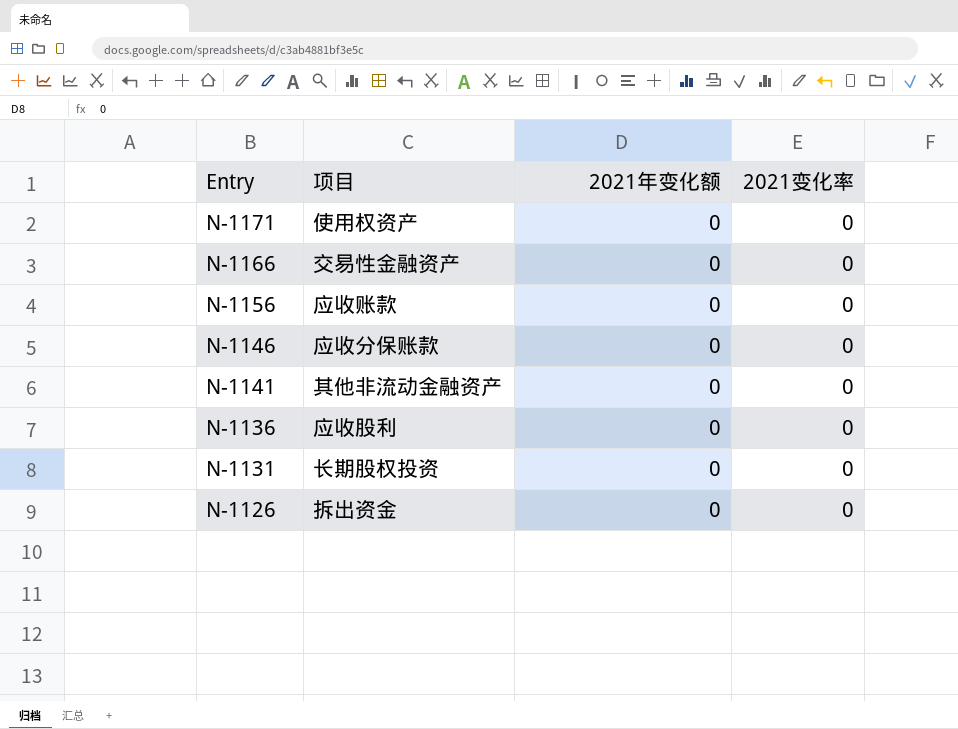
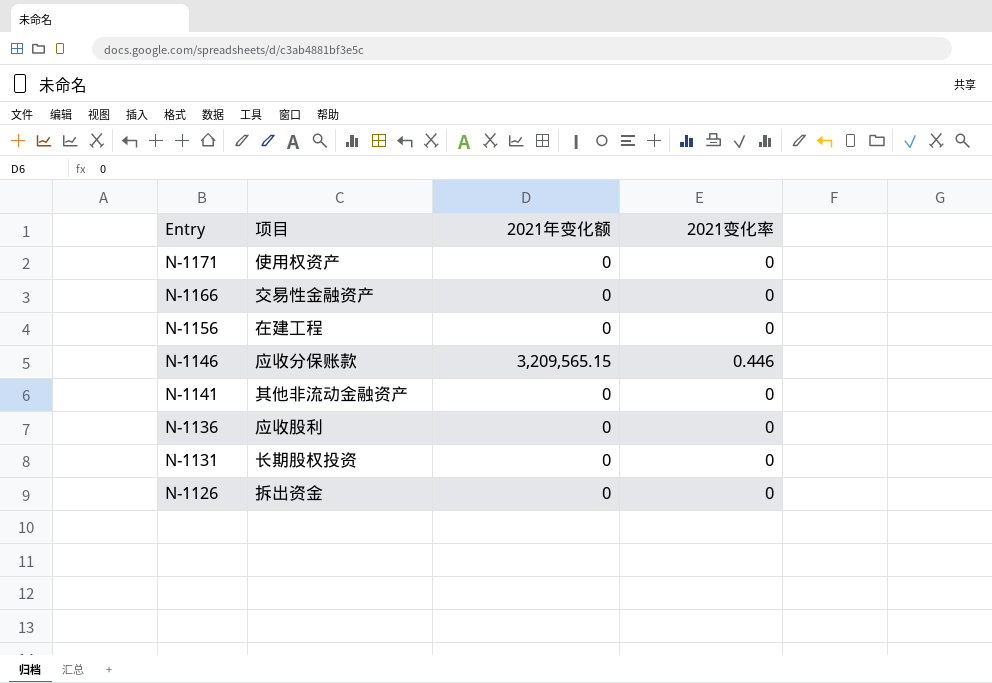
N-1156 | 项目: 应收账款 -> 在建工程
N-1146 | 2021年变化额: 0 -> 3,209,565.15
N-1146 | 2021变化率: 0 -> 0.446

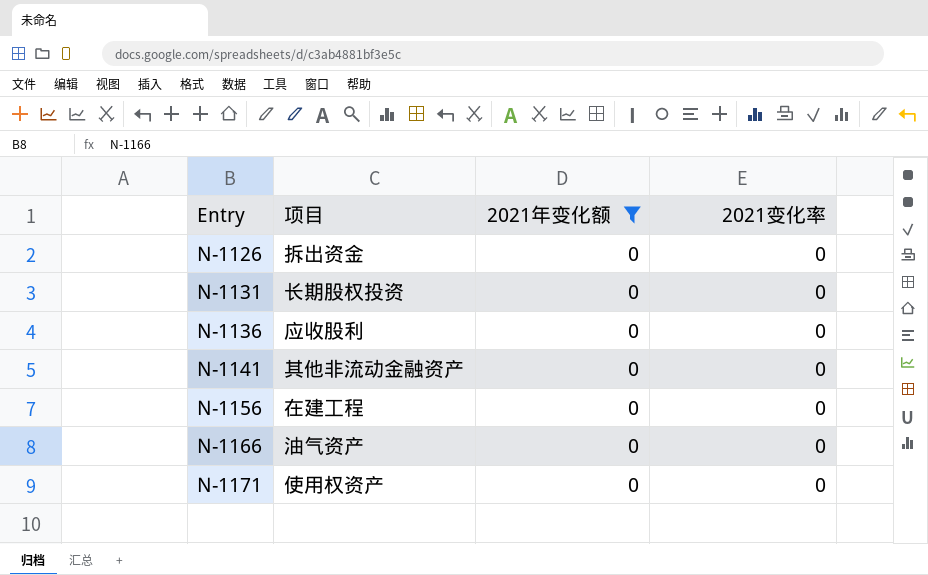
filter: none -> 2021年变化额 = 0
row order: Entry descending -> Entry ascending
N-1166 | 项目: 交易性金融资产 -> 油气资产

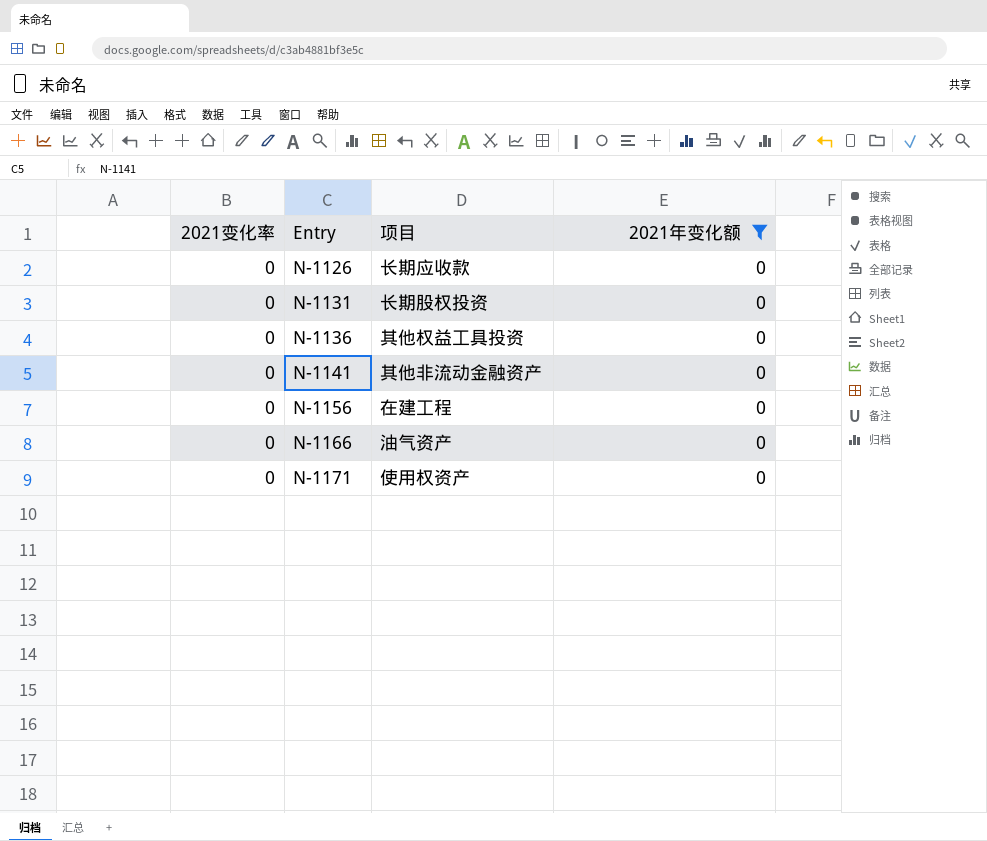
column 2021变化率 | position: 4 -> 1
N-1126 | 项目: 拆出资金 -> 长期应收款
N-1136 | 项目: 应收股利 -> 其他权益工具投资

